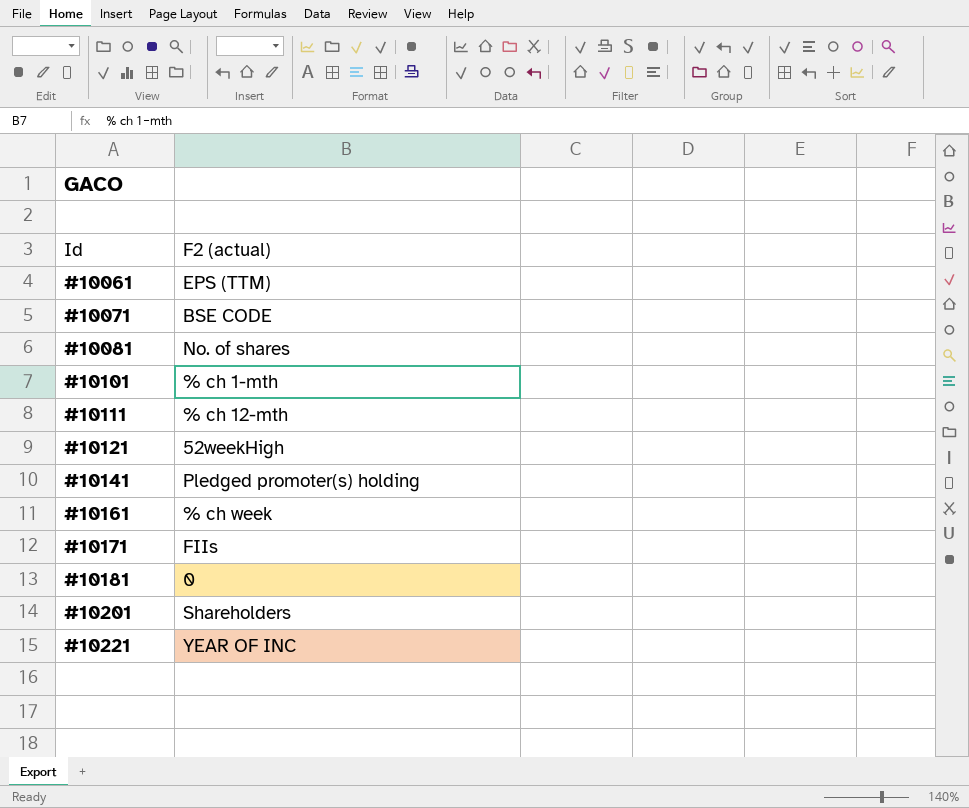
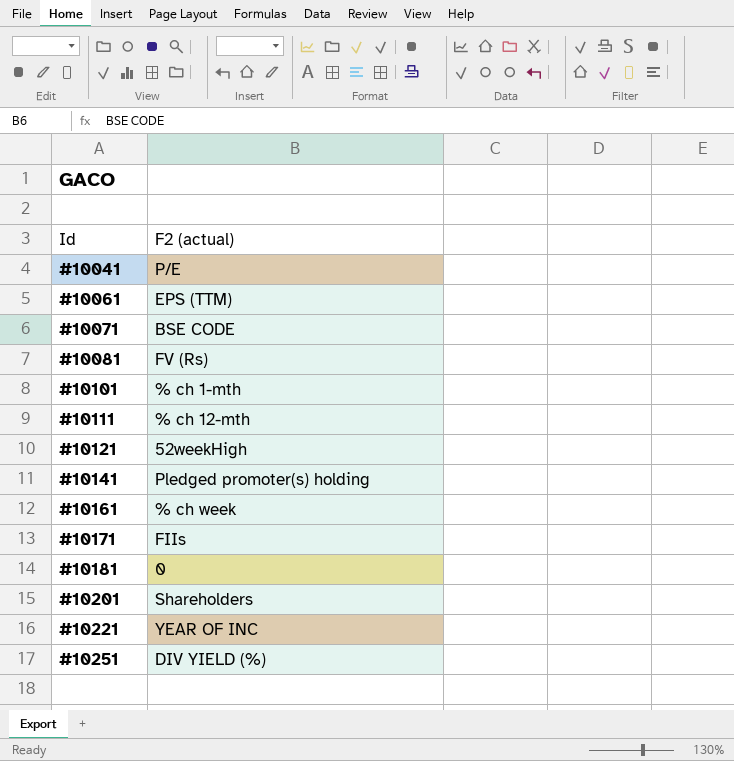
row #10041: none -> P/E
#10081 | F2 (actual): No. of shares -> FV (Rs)
row #10251: none -> DIV YIELD (%)

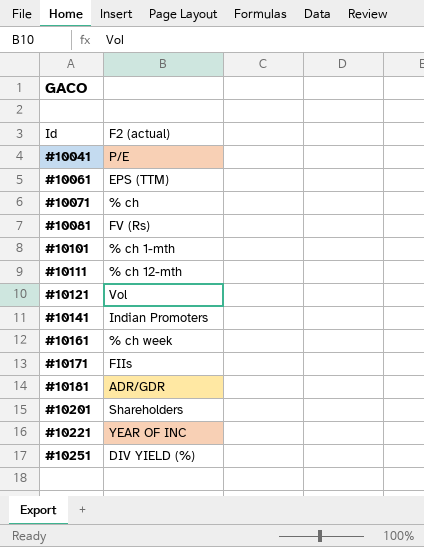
#10071 | F2 (actual): BSE CODE -> % ch
#10121 | F2 (actual): 52weekHigh -> Vol
#10141 | F2 (actual): Pledged promoter(s) holding -> Indian Promoters
#10181 | F2 (actual): 0 -> ADR/GDR

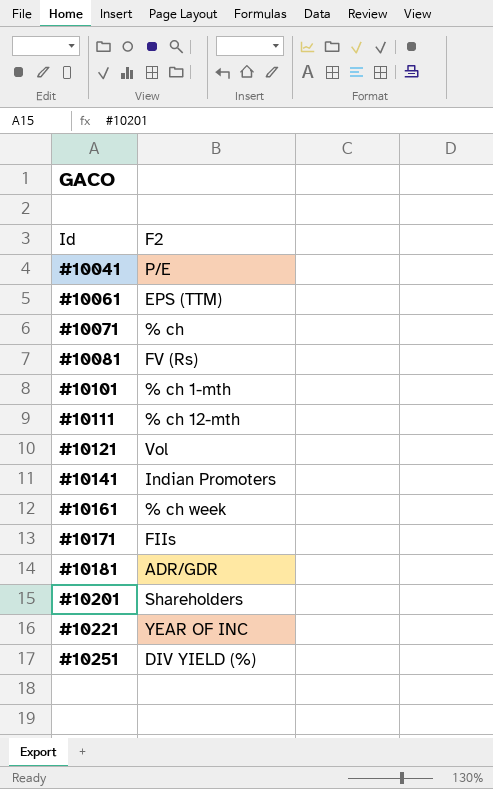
column name: F2 (actual) -> F2

